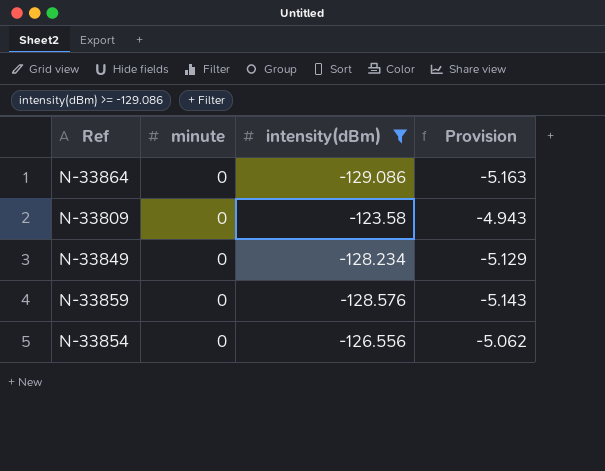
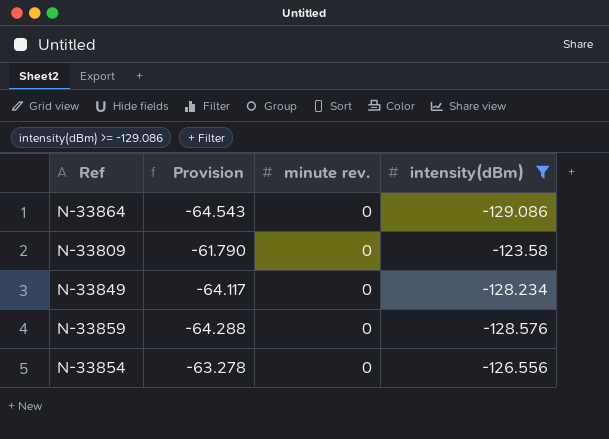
column Provision | formula: [intensity(dBm)] * 0.04 -> [intensity(dBm)] * 0.5
column Provision | position: 4 -> 2
column name: minute -> minute rev.

